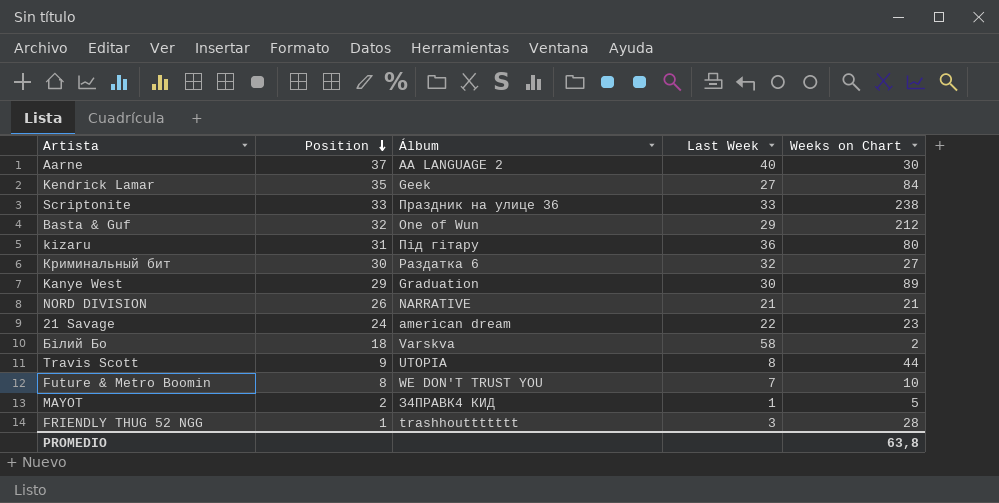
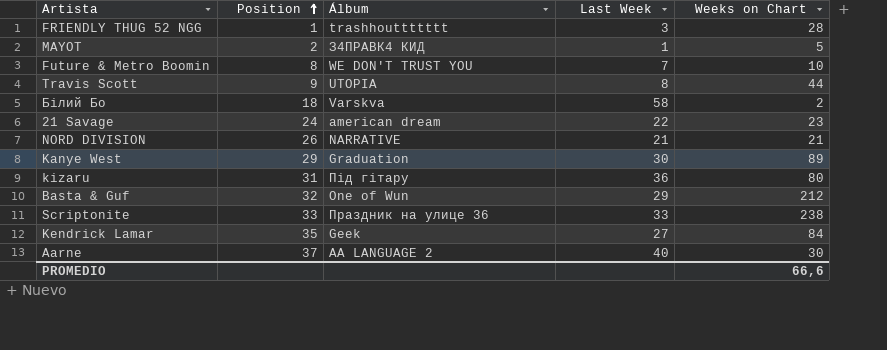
row order: Position descending -> Position ascending
row Криминальный бит: 30 | Раздатка 6 | 32 | 27 -> none
PROMEDIO | Weeks on Chart: 63,8 -> 66,6

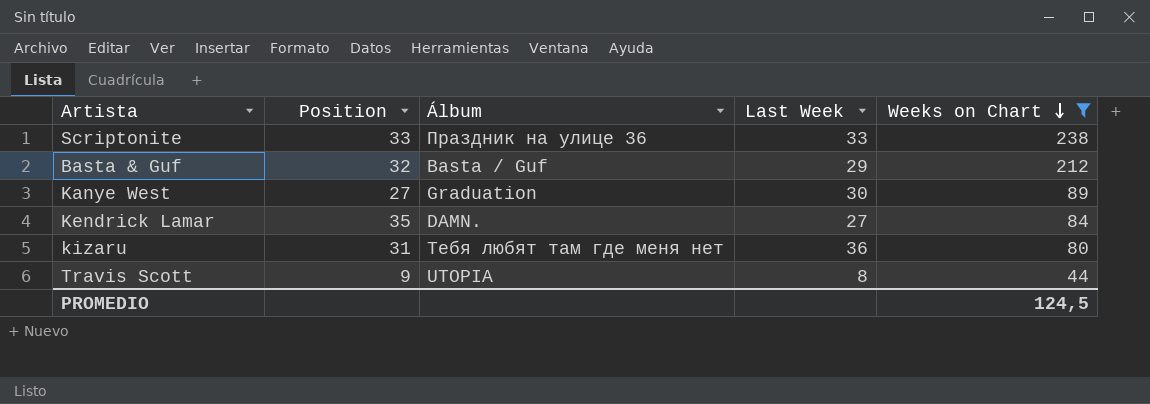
filter: none -> Weeks on Chart >= 44
row order: Position ascending -> Weeks on Chart descending
Basta & Guf | Álbum: One of Wun -> Basta / Guf
Kanye West | Position: 29 -> 27
Kendrick Lamar | Álbum: Geek -> DAMN.
kizaru | Álbum: Під гітару -> Тебя любят там где меня нет
PROMEDIO | Weeks on Chart: 66,6 -> 124,5

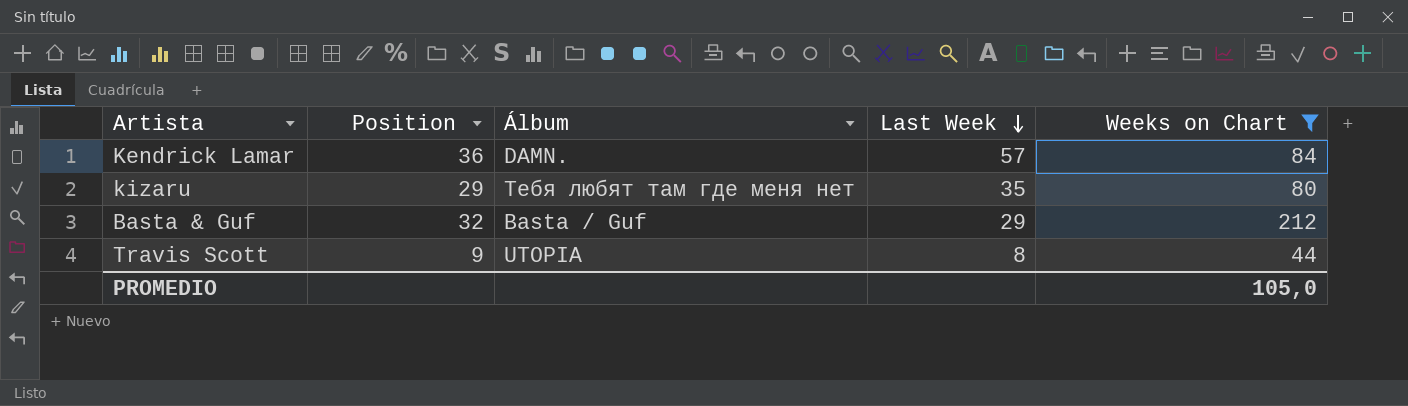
row order: Weeks on Chart descending -> Last Week descending
row Scriptonite: 33 | Праздник на улице 36 | 33 | 238 -> none
row Kanye West: 27 | Graduation | 30 | 89 -> none
Kendrick Lamar | Position: 35 -> 36
Kendrick Lamar | Last Week: 27 -> 57
kizaru | Position: 31 -> 29
kizaru | Last Week: 36 -> 35
PROMEDIO | Weeks on Chart: 124,5 -> 105,0

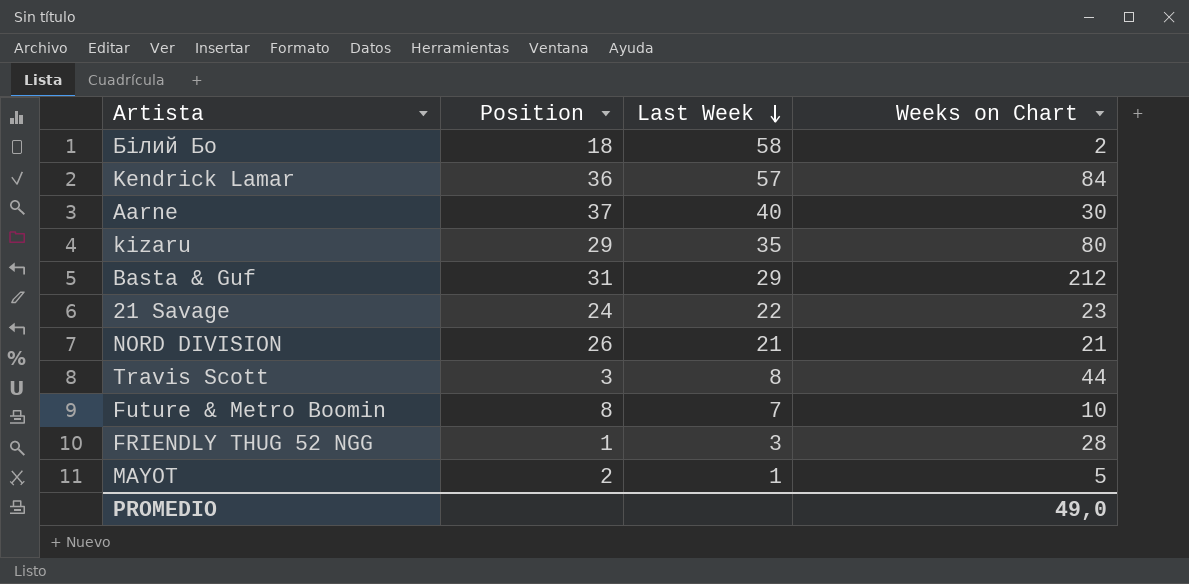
filter: Weeks on Chart >= 44 -> none
column Álbum | position: 3 -> none
Basta & Guf | Position: 32 -> 31
Travis Scott | Position: 9 -> 3
PROMEDIO | Weeks on Chart: 105,0 -> 49,0

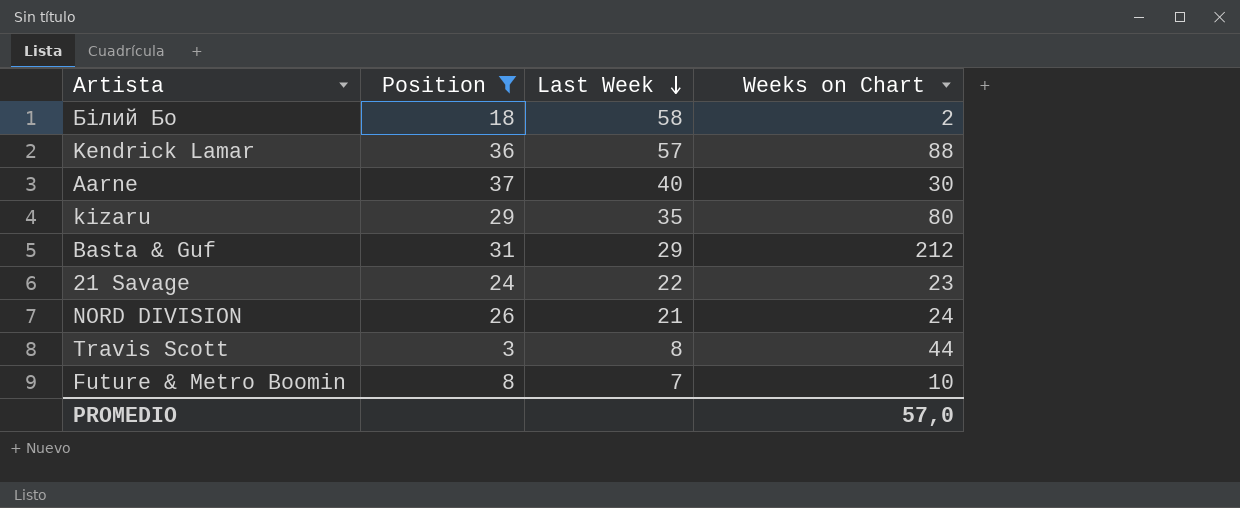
filter: none -> Position >= 3
Kendrick Lamar | Weeks on Chart: 84 -> 88
NORD DIVISION | Weeks on Chart: 21 -> 24
PROMEDIO | Weeks on Chart: 49,0 -> 57,0

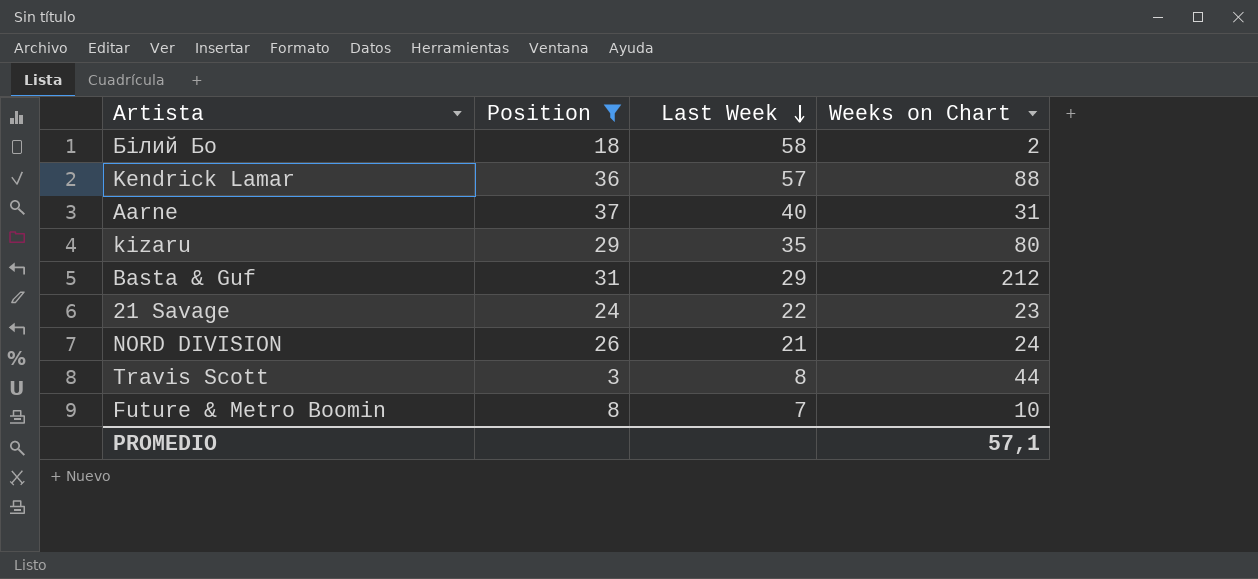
Aarne | Weeks on Chart: 30 -> 31
PROMEDIO | Weeks on Chart: 57,0 -> 57,1

